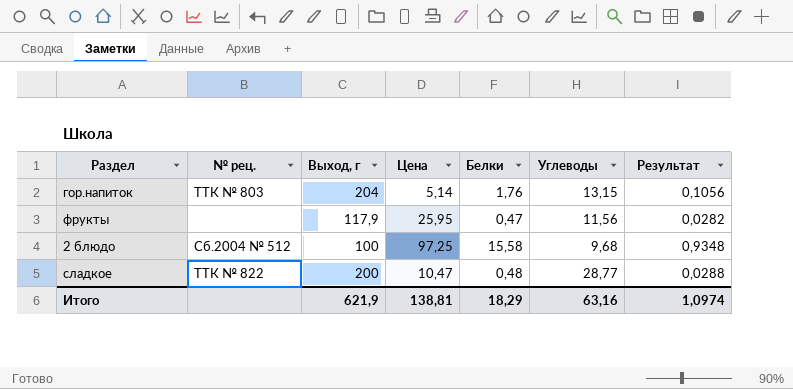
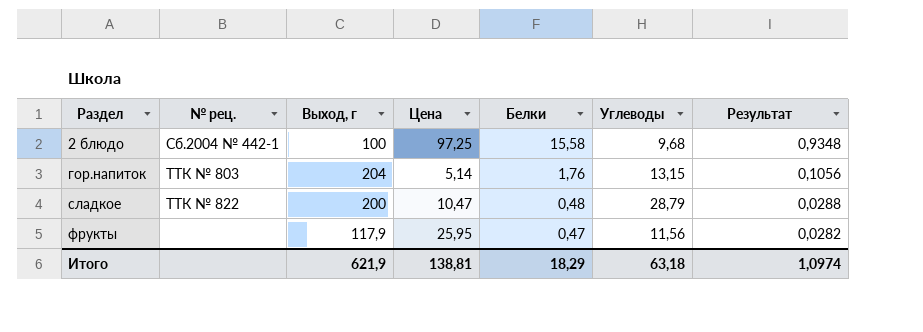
row order: none -> Раздел ascending
2 блюдо | № рец.: Сб.2004 № 512 -> Сб.2004 № 442-1
сладкое | Углеводы: 28,77 -> 28,79
Итого | Углеводы: 63,16 -> 63,18

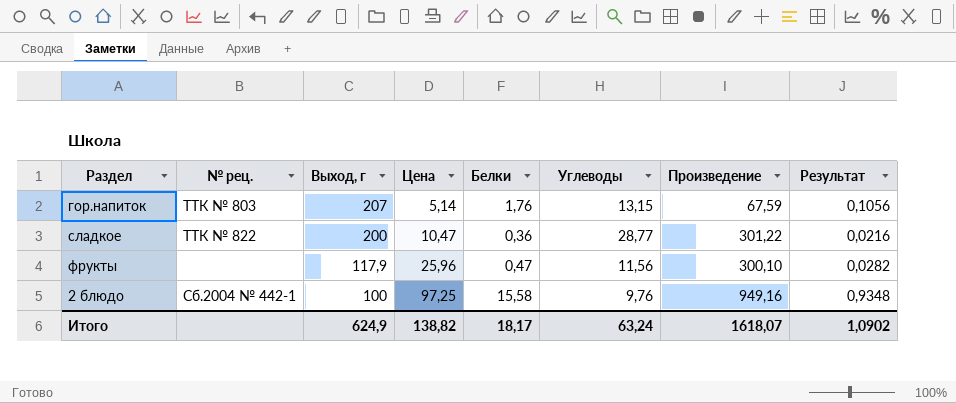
row order: Раздел ascending -> Выход, г descending
column Произведение | formula: none -> [Цена] * [Углеводы]
гор.напиток | Выход, г: 204 -> 207
сладкое | Белки: 0,48 -> 0,36
сладкое | Углеводы: 28,79 -> 28,77
сладкое | Результат: 0,0288 -> 0,0216
фрукты | Цена: 25,95 -> 25,96
2 блюдо | Углеводы: 9,68 -> 9,76
Итого | Выход, г: 621,9 -> 624,9
Итого | Цена: 138,81 -> 138,82
Итого | Белки: 18,29 -> 18,17
Итого | Углеводы: 63,18 -> 63,24
Итого | Результат: 1,0974 -> 1,0902

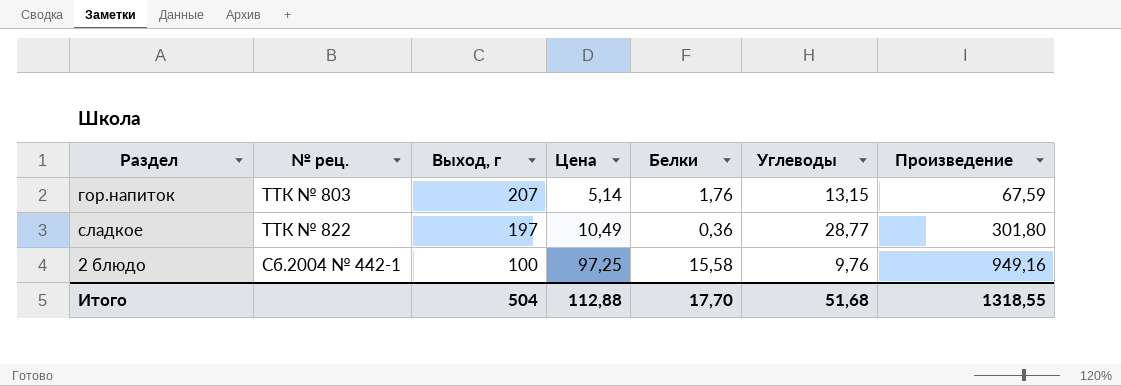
column Результат | formula: [Белки] * 0,06 -> none
row фрукты: none | 117,9 | 25,96 | 0,47 | 11,56 | 300,10 | 0,0282 -> none
сладкое | Выход, г: 200 -> 197
сладкое | Цена: 10,47 -> 10,49
сладкое | Произведение: 301,22 -> 301,80
Итого | Выход, г: 624,9 -> 504
Итого | Цена: 138,82 -> 112,88
Итого | Белки: 18,17 -> 17,70
Итого | Углеводы: 63,24 -> 51,68
Итого | Произведение: 1618,07 -> 1318,55

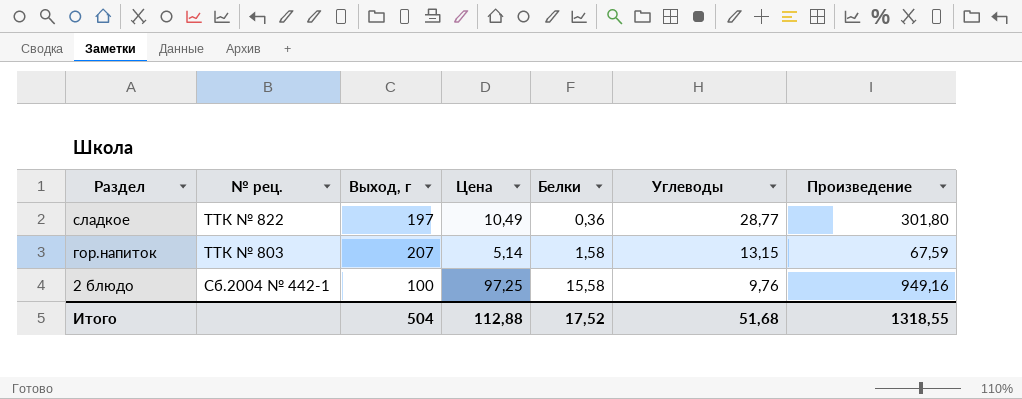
row order: Выход, г descending -> Раздел descending
гор.напиток | Белки: 1,76 -> 1,58
Итого | Белки: 17,70 -> 17,52

